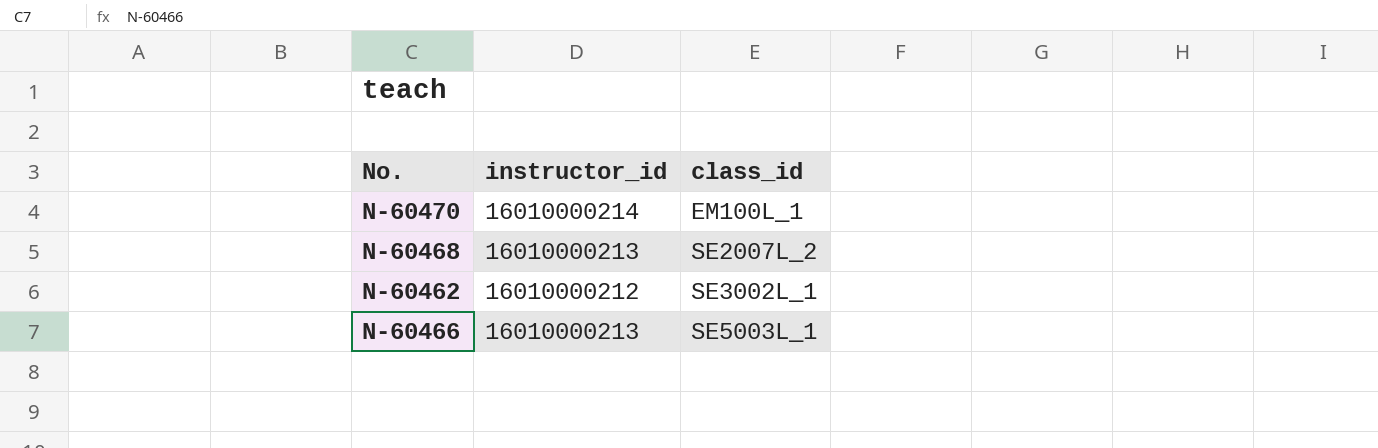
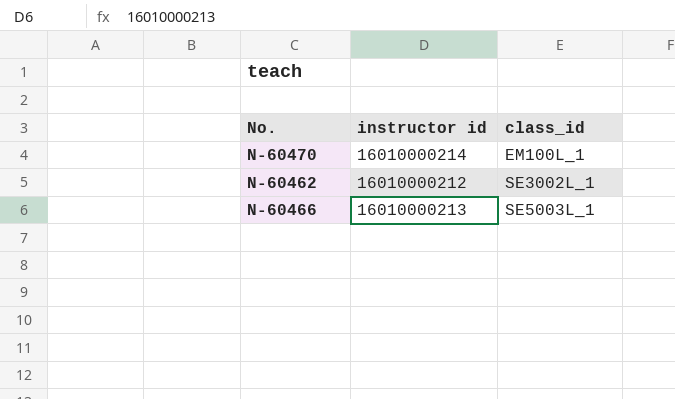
column name: instructor_id -> instructor id
row N-60468: 16010000213 | SE2007L_2 -> none

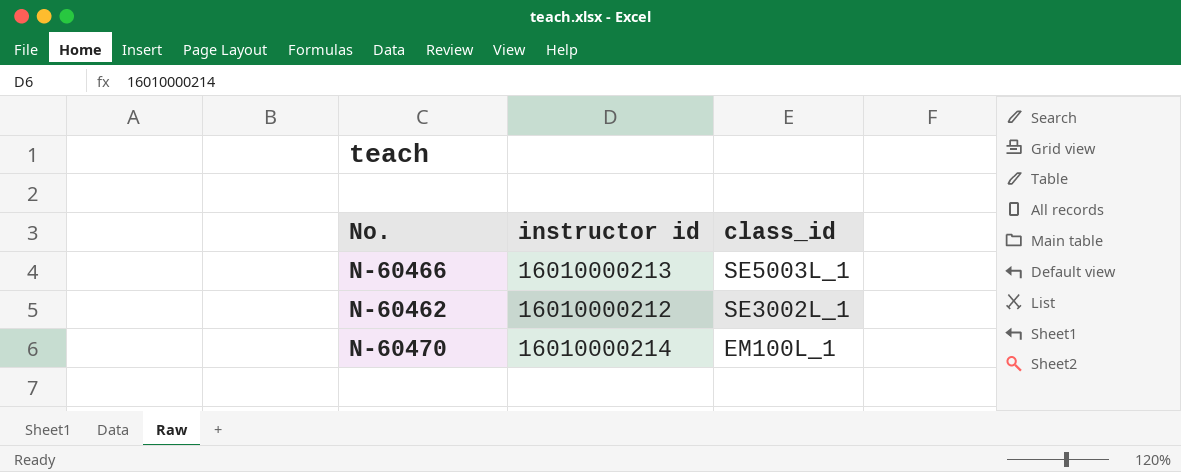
row order: class_id ascending -> class_id descending

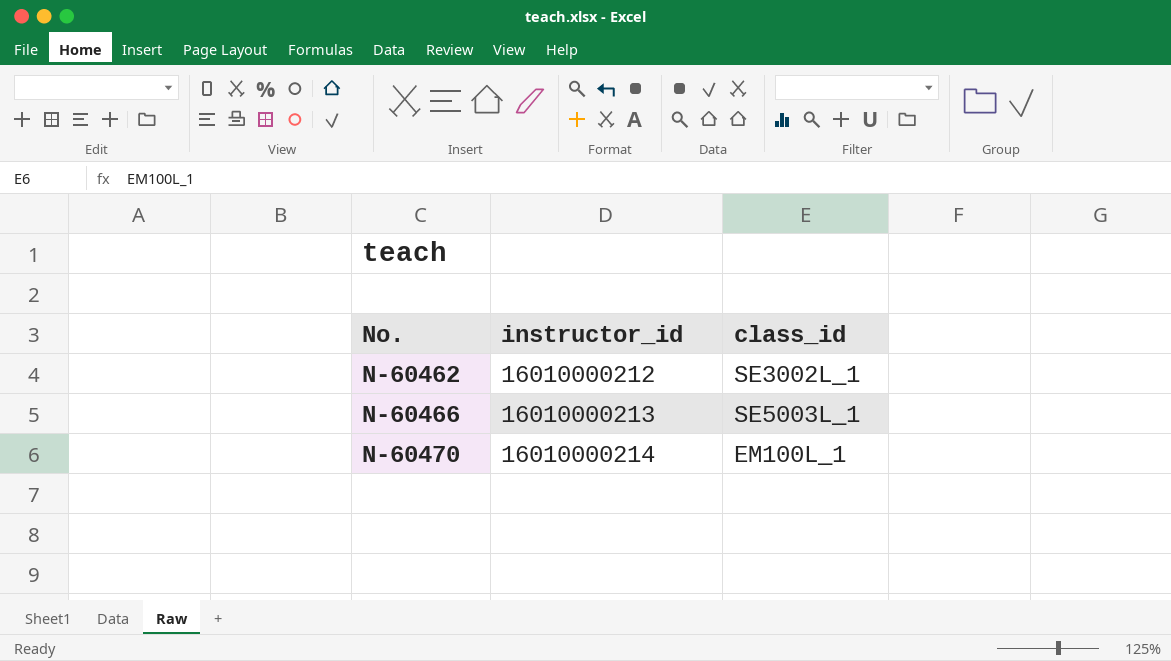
row order: class_id descending -> No. ascending
column name: instructor id -> instructor_id

